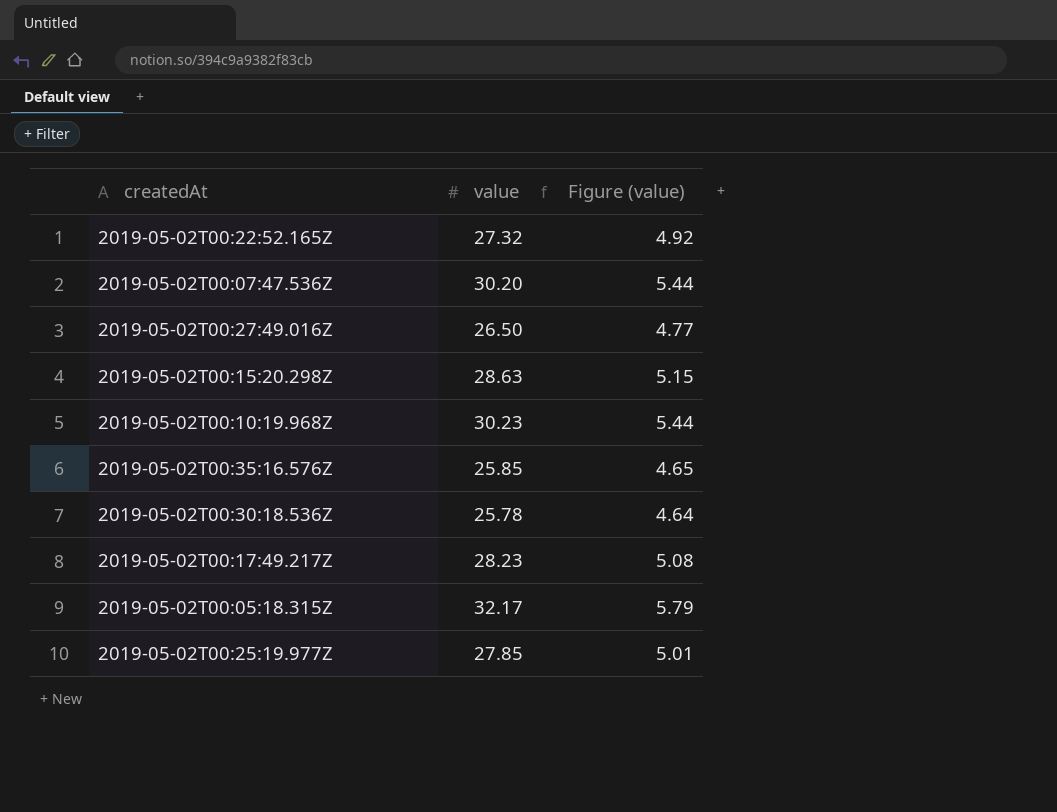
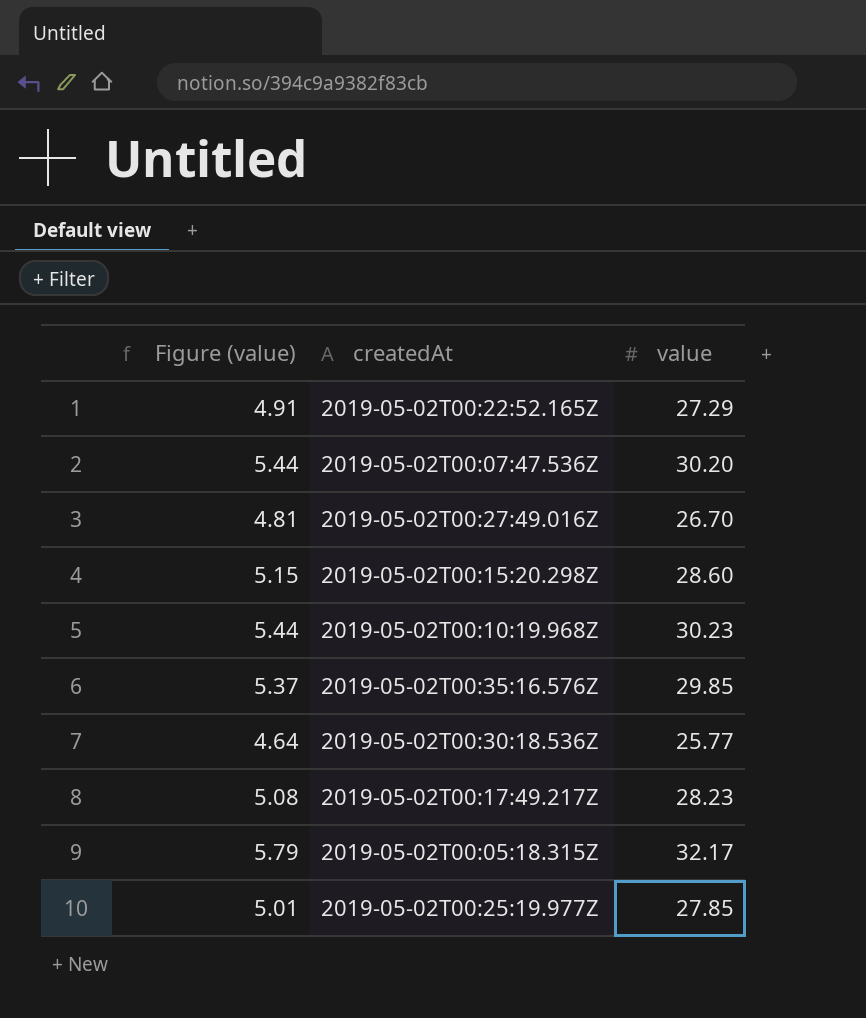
column Figure (value) | position: 3 -> 1
2019-05-02T00:22:52.165Z | Figure (value): 4.92 -> 4.91
2019-05-02T00:22:52.165Z | value: 27.32 -> 27.29
2019-05-02T00:27:49.016Z | Figure (value): 4.77 -> 4.81
2019-05-02T00:27:49.016Z | value: 26.50 -> 26.70
2019-05-02T00:15:20.298Z | value: 28.63 -> 28.60
2019-05-02T00:35:16.576Z | Figure (value): 4.65 -> 5.37
2019-05-02T00:35:16.576Z | value: 25.85 -> 29.85
2019-05-02T00:30:18.536Z | value: 25.78 -> 25.77

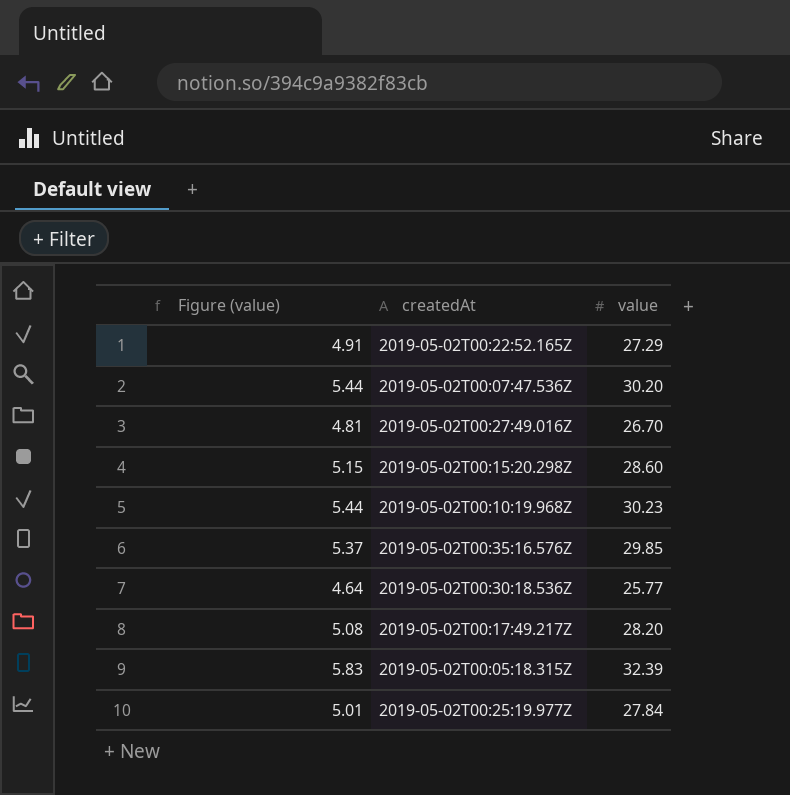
2019-05-02T00:17:49.217Z | value: 28.23 -> 28.20
2019-05-02T00:05:18.315Z | Figure (value): 5.79 -> 5.83
2019-05-02T00:05:18.315Z | value: 32.17 -> 32.39
2019-05-02T00:25:19.977Z | value: 27.85 -> 27.84

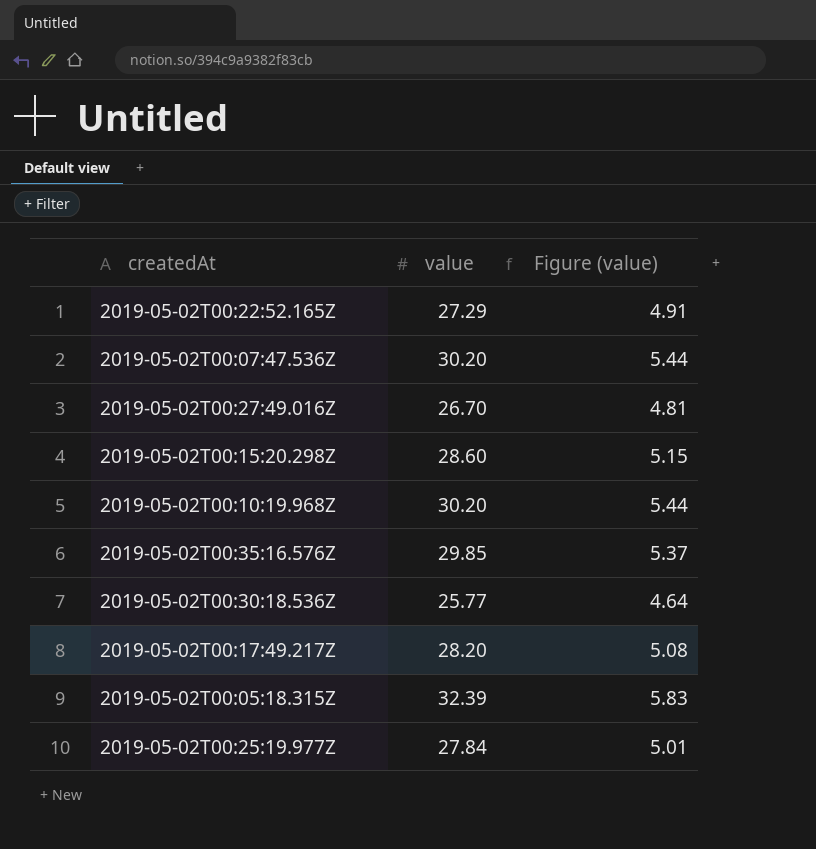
column Figure (value) | position: 1 -> 3
2019-05-02T00:10:19.968Z | value: 30.23 -> 30.20

